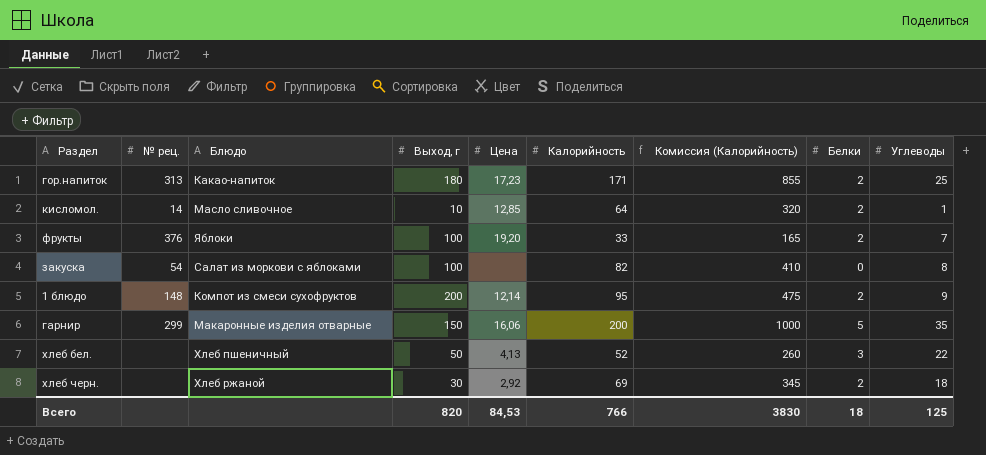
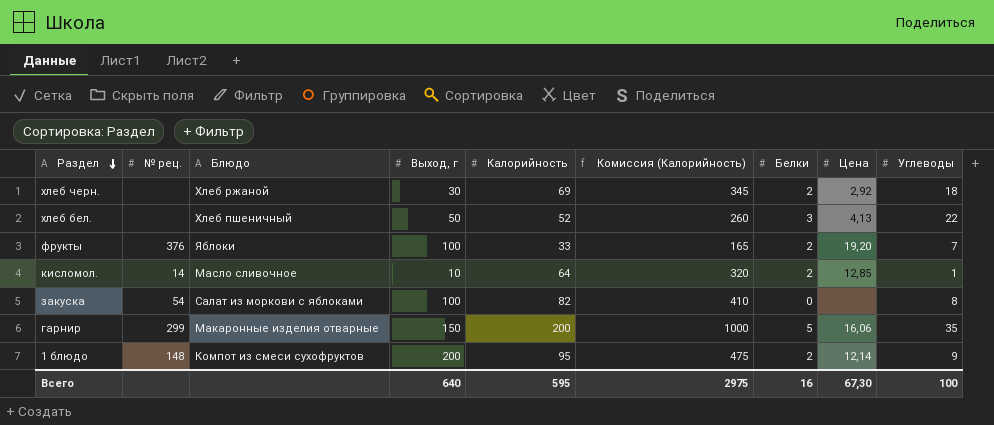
row order: none -> Раздел descending
column Цена | position: 5 -> 8
row гор.напиток: 313 | Какао-напиток | 180 | 17,23 | 171 | 855 | 2 | 25 -> none
Всего | Выход, г: 820 -> 640
Всего | Калорийность: 766 -> 595
Всего | Комиссия (Калорийность): 3830 -> 2975
Всего | Белки: 18 -> 16
Всего | Цена: 84,53 -> 67,30
Всего | Углеводы: 125 -> 100

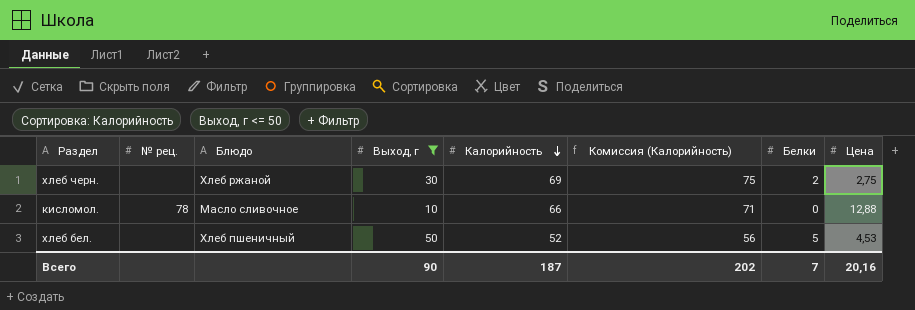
filter: none -> Выход, г <= 50
row order: Раздел descending -> Калорийность descending
column Углеводы | position: 9 -> none
column Комиссия (Калорийность) | formula: [Калорийность] * 5 -> [Калорийность] * 1,08
хлеб черн. | Цена: 2,92 -> 2,75
кисломол. | № рец.: 14 -> 78
кисломол. | Калорийность: 64 -> 66
кисломол. | Белки: 2 -> 0
кисломол. | Цена: 12,85 -> 12,88
хлеб бел. | Белки: 3 -> 5
хлеб бел. | Цена: 4,13 -> 4,53
Всего | Выход, г: 640 -> 90
Всего | Калорийность: 595 -> 187
Всего | Комиссия (Калорийность): 2975 -> 202
Всего | Белки: 16 -> 7
Всего | Цена: 67,30 -> 20,16

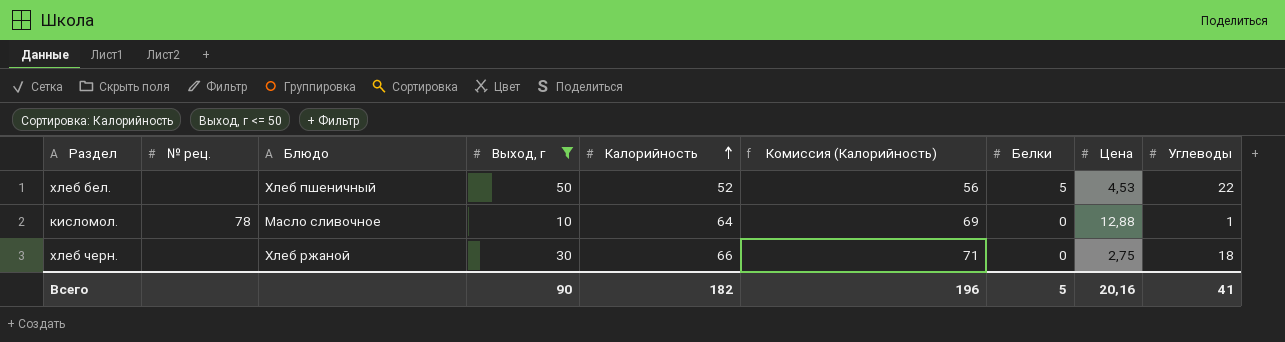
row order: Калорийность descending -> Калорийность ascending
column Углеводы | position: none -> 9
кисломол. | Калорийность: 66 -> 64
кисломол. | Комиссия (Калорийность): 71 -> 69
хлеб черн. | Калорийность: 69 -> 66
хлеб черн. | Комиссия (Калорийность): 75 -> 71
хлеб черн. | Белки: 2 -> 0
Всего | Калорийность: 187 -> 182
Всего | Комиссия (Калорийность): 202 -> 196
Всего | Белки: 7 -> 5

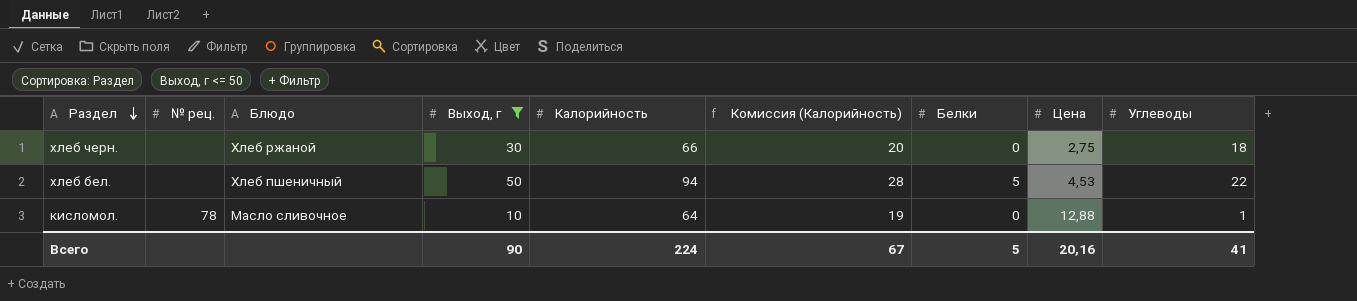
row order: Калорийность ascending -> Раздел descending
column Комиссия (Калорийность) | formula: [Калорийность] * 1,08 -> [Калорийность] * 0,3
хлеб бел. | Калорийность: 52 -> 94
Всего | Калорийность: 182 -> 224
Всего | Комиссия (Калорийность): 196 -> 67

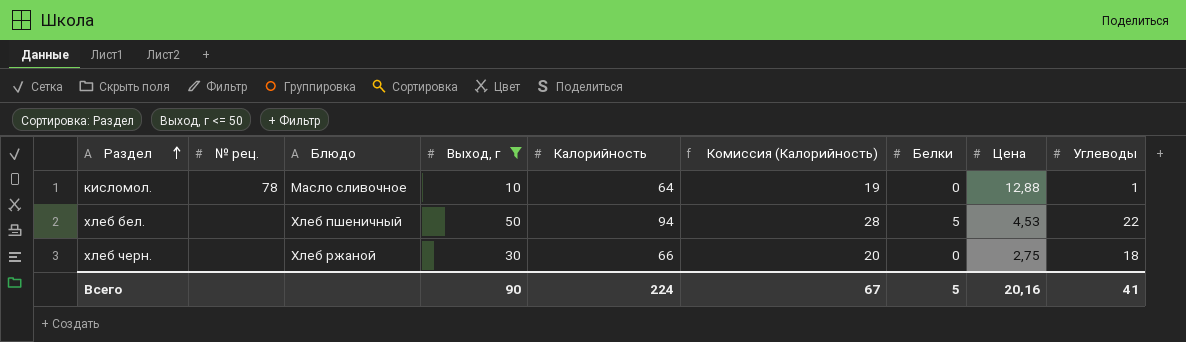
row order: Раздел descending -> Раздел ascending

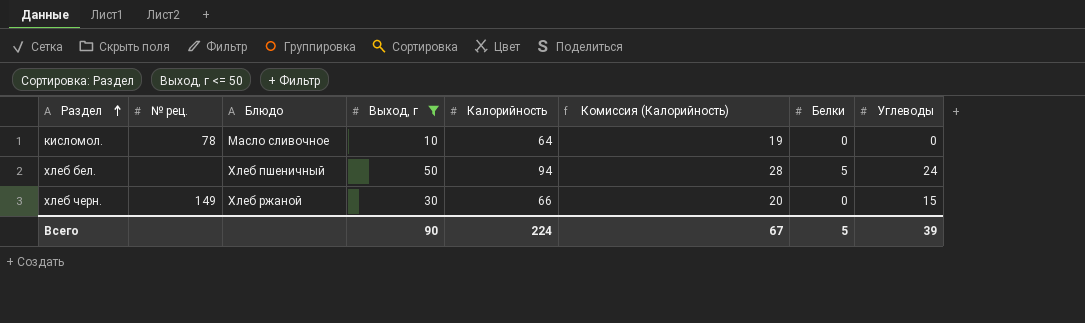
column Цена | position: 8 -> none
кисломол. | Углеводы: 1 -> 0
хлеб бел. | Углеводы: 22 -> 24
хлеб черн. | № рец.: none -> 149
хлеб черн. | Углеводы: 18 -> 15
Всего | Углеводы: 41 -> 39

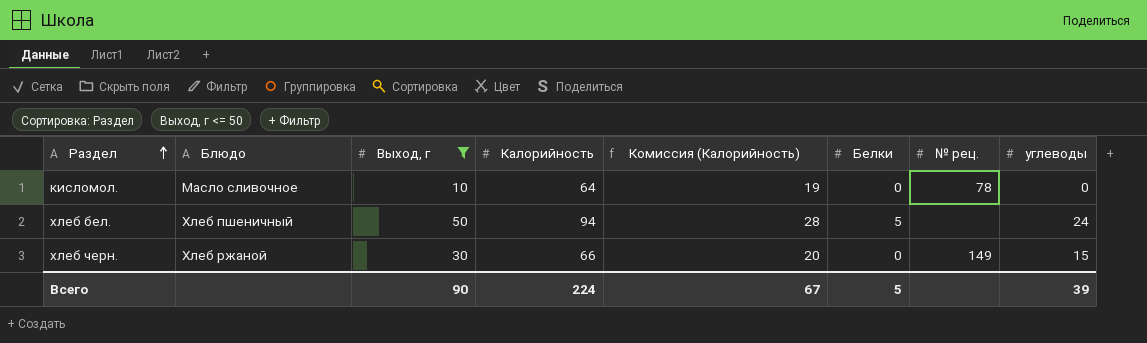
column № рец. | position: 2 -> 7
column name: Углеводы -> углеводы

